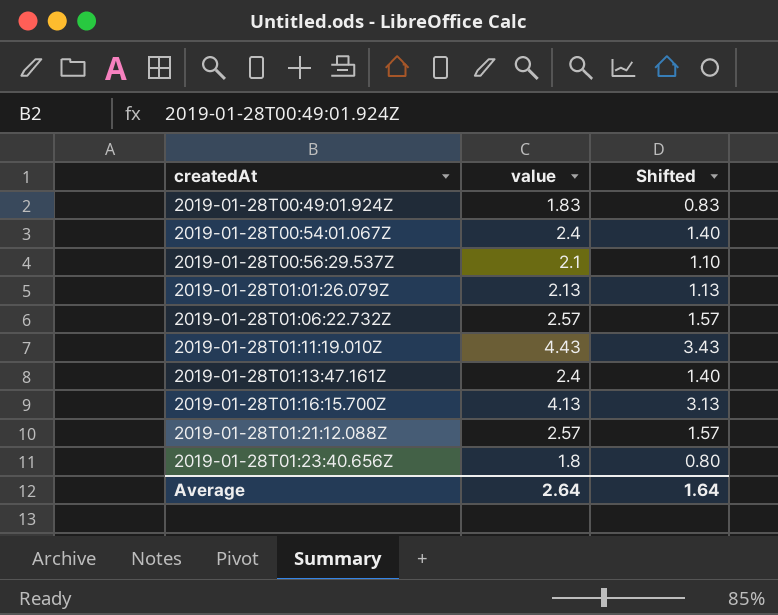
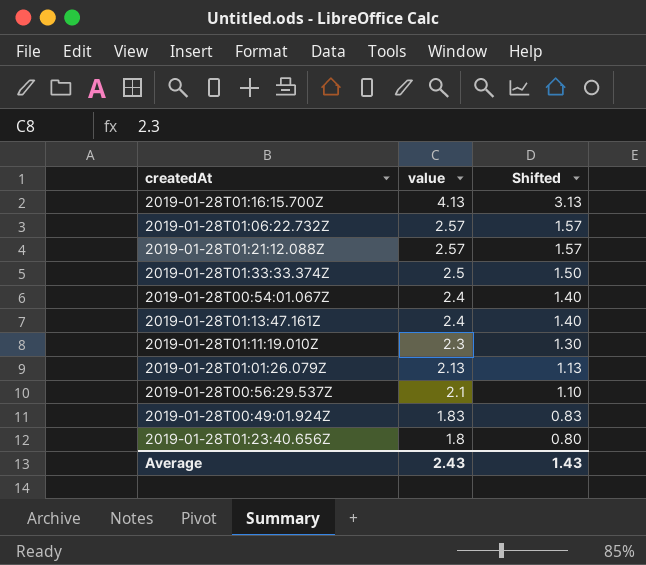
row order: createdAt ascending -> value descending
row 2019-01-28T01:33:33.374Z: none -> 2.5 | 1.50
2019-01-28T01:11:19.010Z | value: 4.43 -> 2.3
2019-01-28T01:11:19.010Z | Shifted: 3.43 -> 1.30
Average | value: 2.64 -> 2.43
Average | Shifted: 1.64 -> 1.43

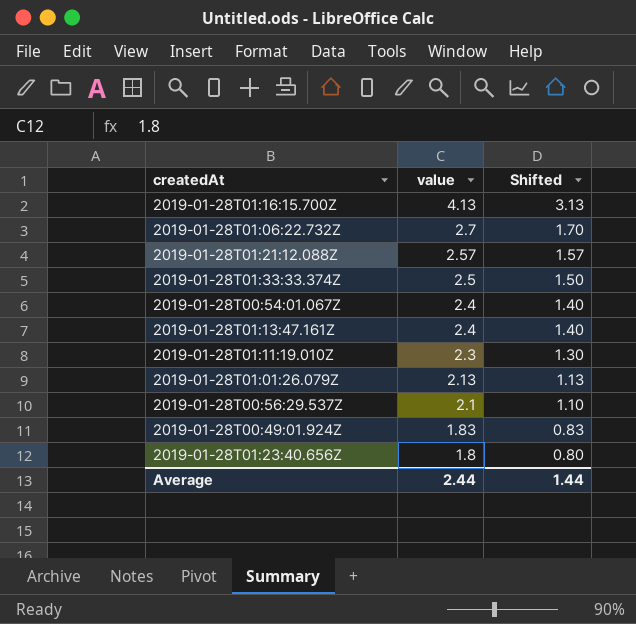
2019-01-28T01:06:22.732Z | value: 2.57 -> 2.7
2019-01-28T01:06:22.732Z | Shifted: 1.57 -> 1.70
Average | value: 2.43 -> 2.44
Average | Shifted: 1.43 -> 1.44

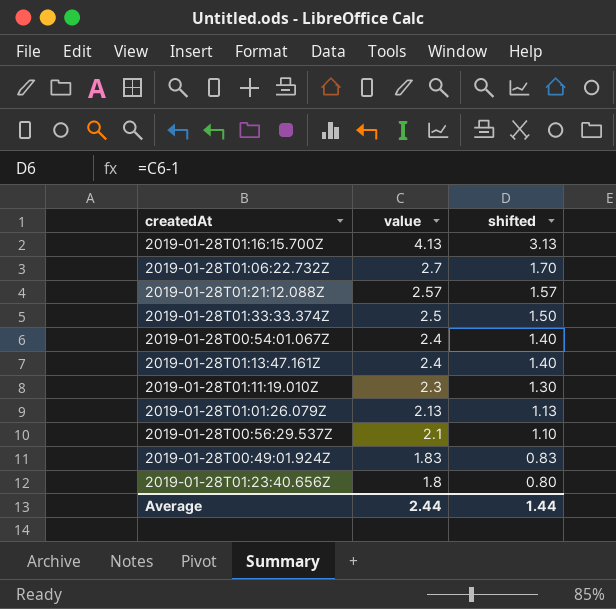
column name: Shifted -> shifted

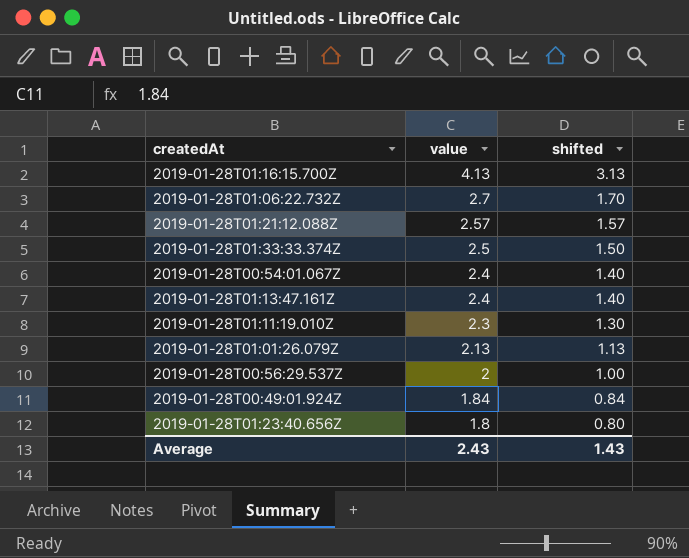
2019-01-28T00:56:29.537Z | value: 2.1 -> 2
2019-01-28T00:56:29.537Z | shifted: 1.10 -> 1.00
2019-01-28T00:49:01.924Z | value: 1.83 -> 1.84
2019-01-28T00:49:01.924Z | shifted: 0.83 -> 0.84
Average | value: 2.44 -> 2.43
Average | shifted: 1.44 -> 1.43

